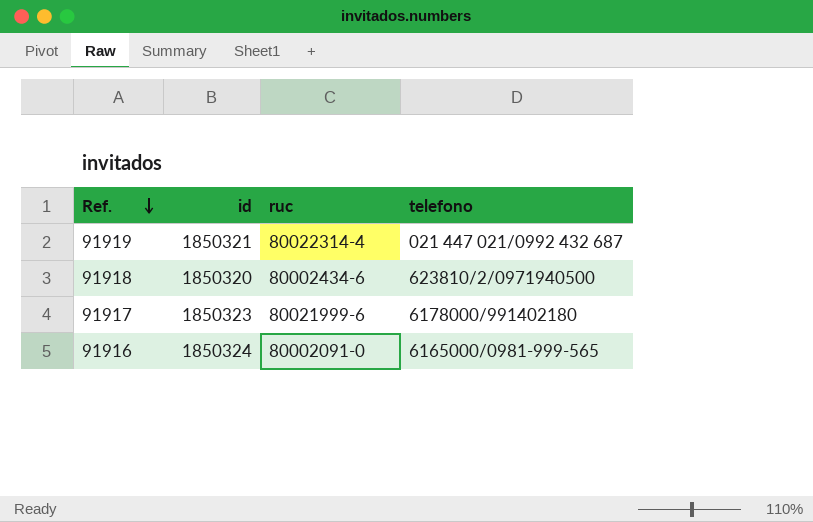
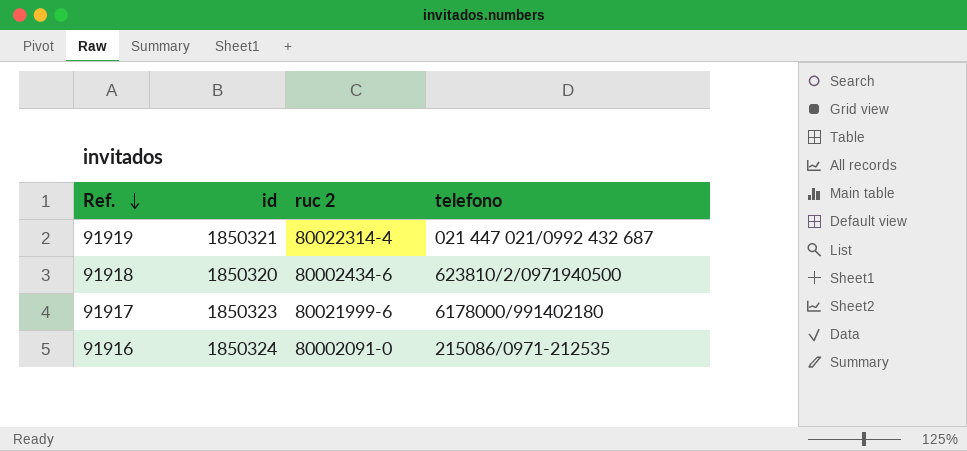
column name: ruc -> ruc 2
91916 | telefono: 6165000/0981-999-565 -> 215086/0971-212535

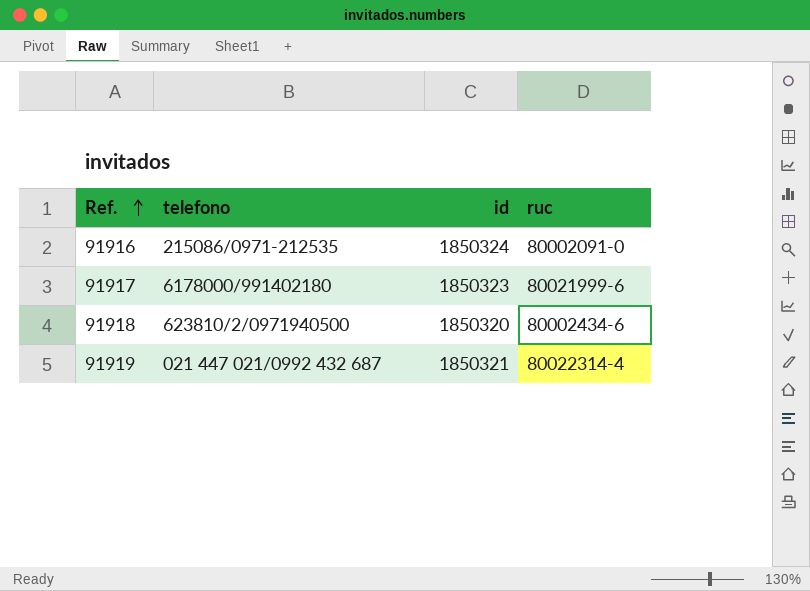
row order: Ref. descending -> Ref. ascending
column telefono | position: 4 -> 2
column name: ruc 2 -> ruc

